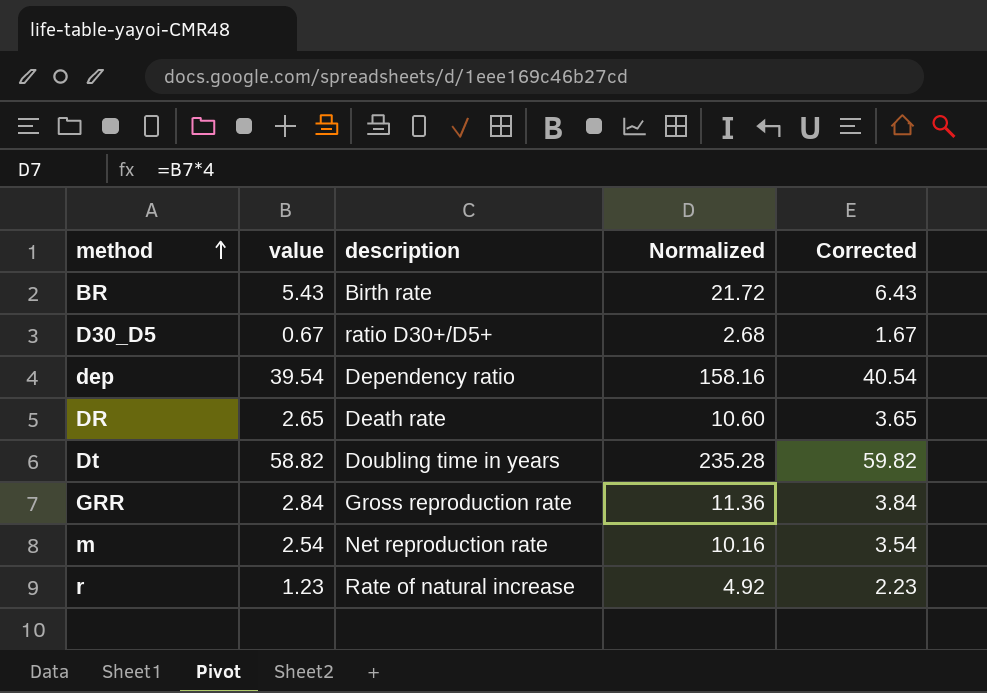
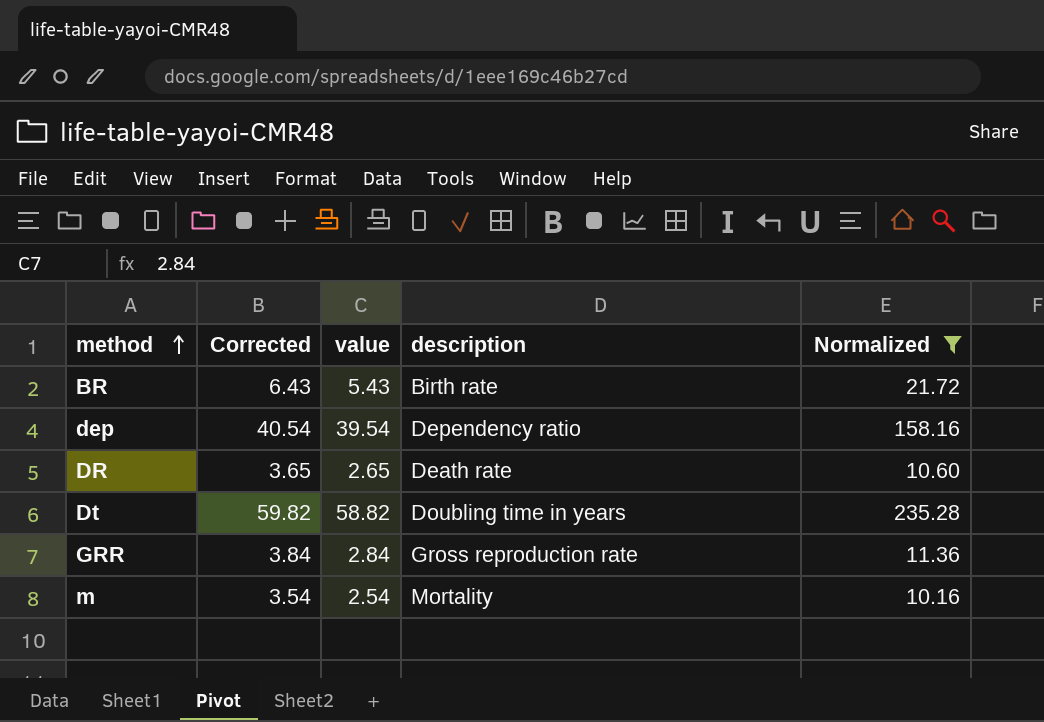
filter: none -> Normalized >= 10.16
column Corrected | position: 5 -> 2
m | description: Net reproduction rate -> Mortality

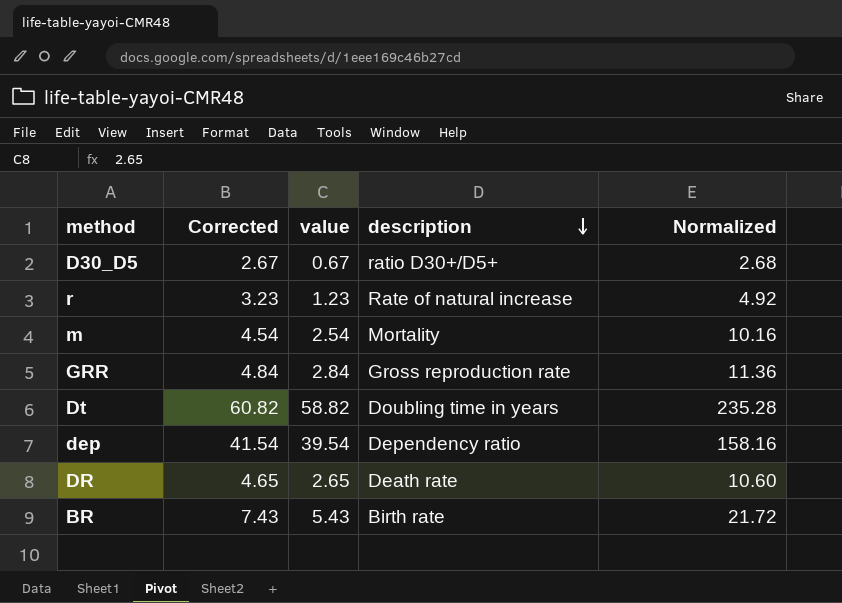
filter: Normalized >= 10.16 -> none
row order: method ascending -> description descending
column Corrected | formula: [value] + 1 -> [value] + 2

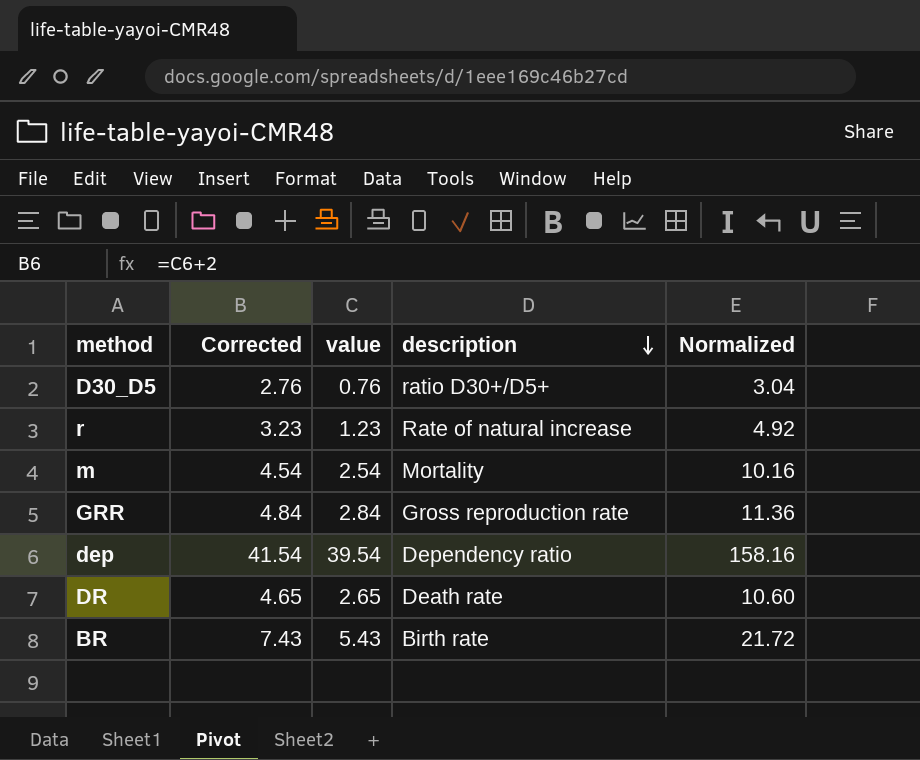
row Dt: 60.82 | 58.82 | Doubling time in years | 235.28 -> none
D30_D5 | Corrected: 2.67 -> 2.76
D30_D5 | value: 0.67 -> 0.76
D30_D5 | Normalized: 2.68 -> 3.04

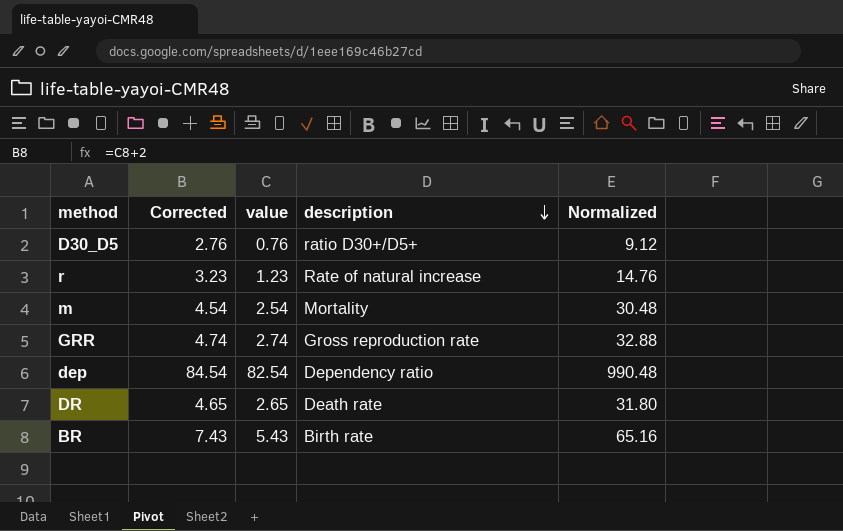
column Normalized | formula: [value] * 4 -> [value] * 12
GRR | Corrected: 4.84 -> 4.74
GRR | value: 2.84 -> 2.74
dep | Corrected: 41.54 -> 84.54
dep | value: 39.54 -> 82.54

